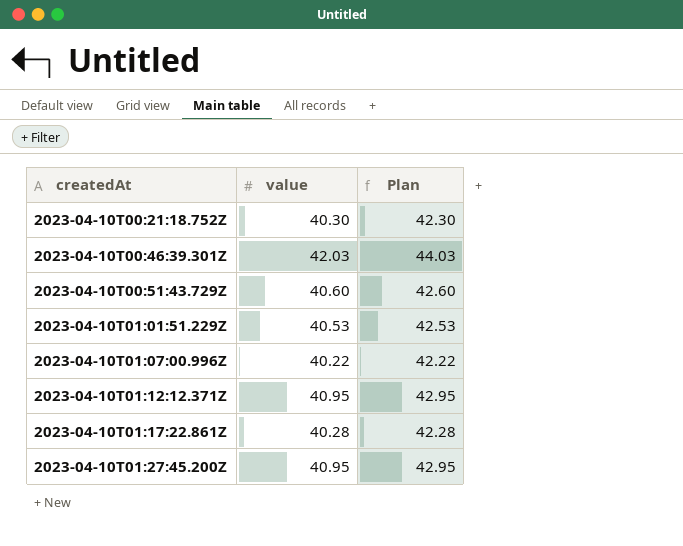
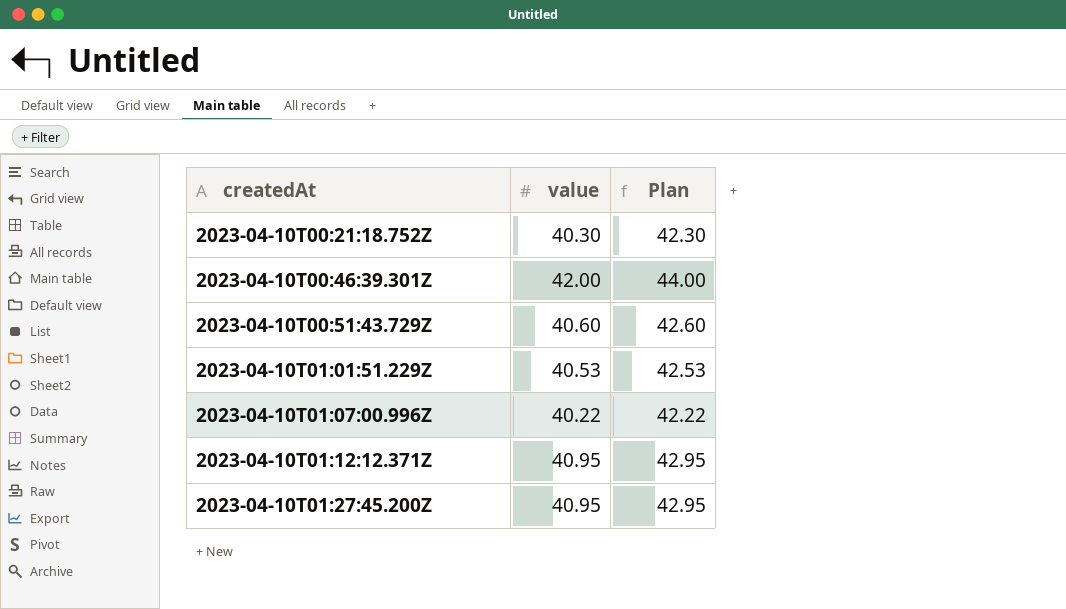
row 2023-04-10T01:17:22.861Z: 40.28 | 42.28 -> none
2023-04-10T00:46:39.301Z | value: 42.03 -> 42.00
2023-04-10T00:46:39.301Z | Plan: 44.03 -> 44.00

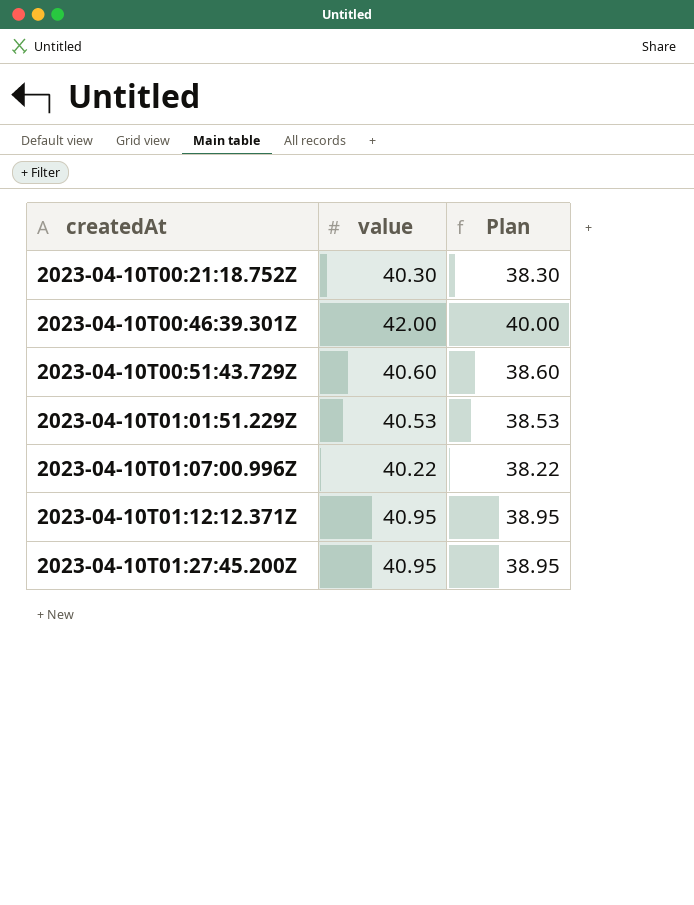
column Plan | formula: [value] + 2 -> [value] - 2

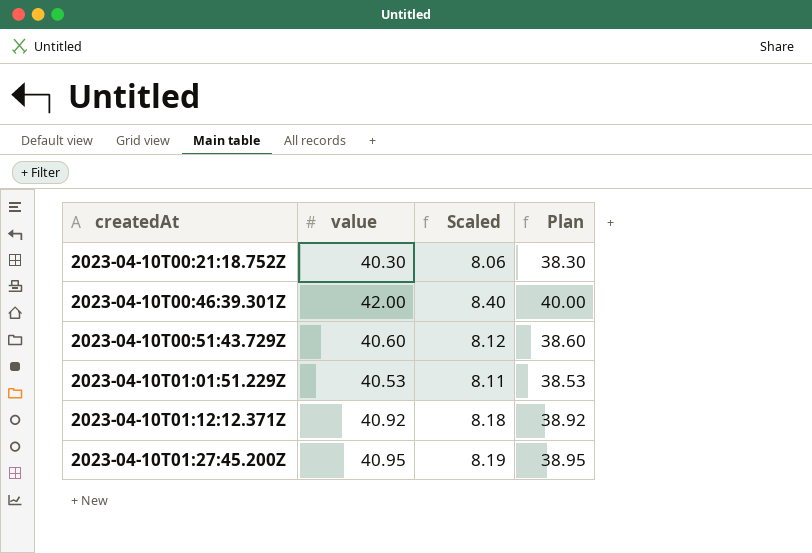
column Scaled | formula: none -> [value] * 0.2
row 2023-04-10T01:07:00.996Z: 40.22 | 38.22 -> none
2023-04-10T01:12:12.371Z | value: 40.95 -> 40.92
2023-04-10T01:12:12.371Z | Plan: 38.95 -> 38.92

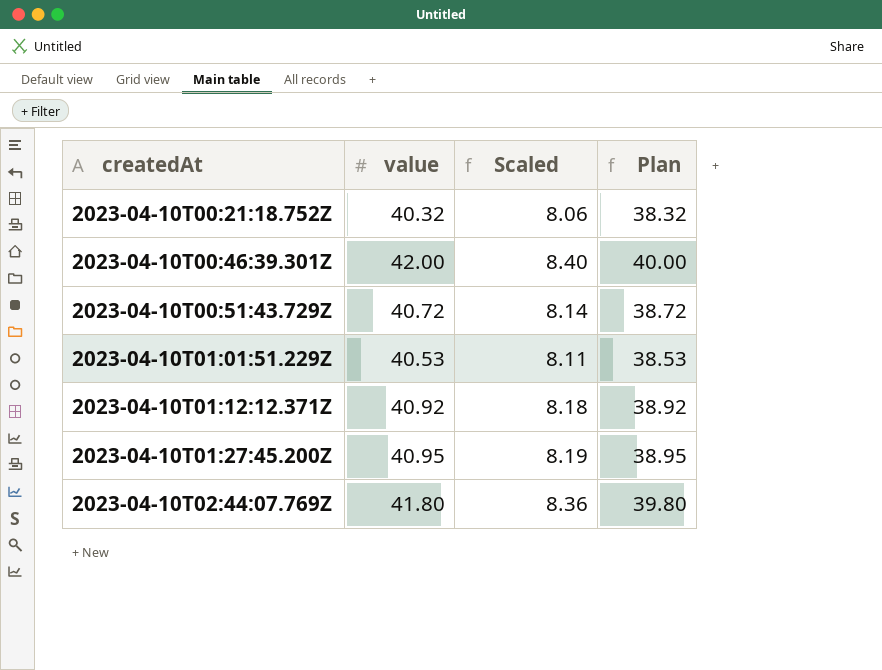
2023-04-10T00:21:18.752Z | value: 40.30 -> 40.32
2023-04-10T00:21:18.752Z | Plan: 38.30 -> 38.32
2023-04-10T00:51:43.729Z | value: 40.60 -> 40.72
2023-04-10T00:51:43.729Z | Scaled: 8.12 -> 8.14
2023-04-10T00:51:43.729Z | Plan: 38.60 -> 38.72
row 2023-04-10T02:44:07.769Z: none -> 41.80 | 8.36 | 39.80

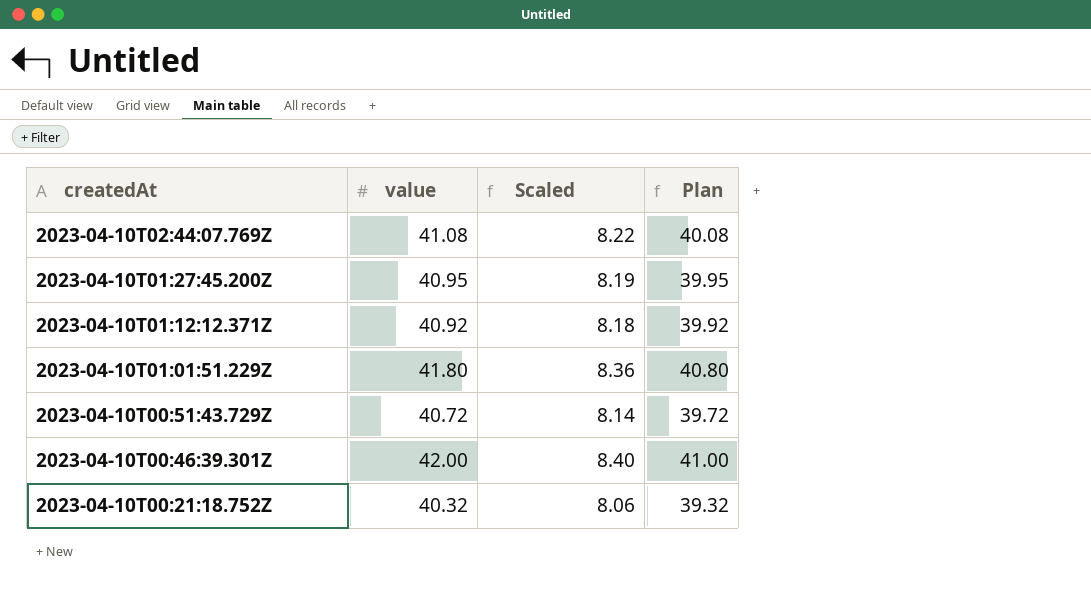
row order: createdAt ascending -> createdAt descending
column Plan | formula: [value] - 2 -> [value] - 1
2023-04-10T02:44:07.769Z | value: 41.80 -> 41.08
2023-04-10T02:44:07.769Z | Scaled: 8.36 -> 8.22
2023-04-10T01:01:51.229Z | value: 40.53 -> 41.80
2023-04-10T01:01:51.229Z | Scaled: 8.11 -> 8.36

